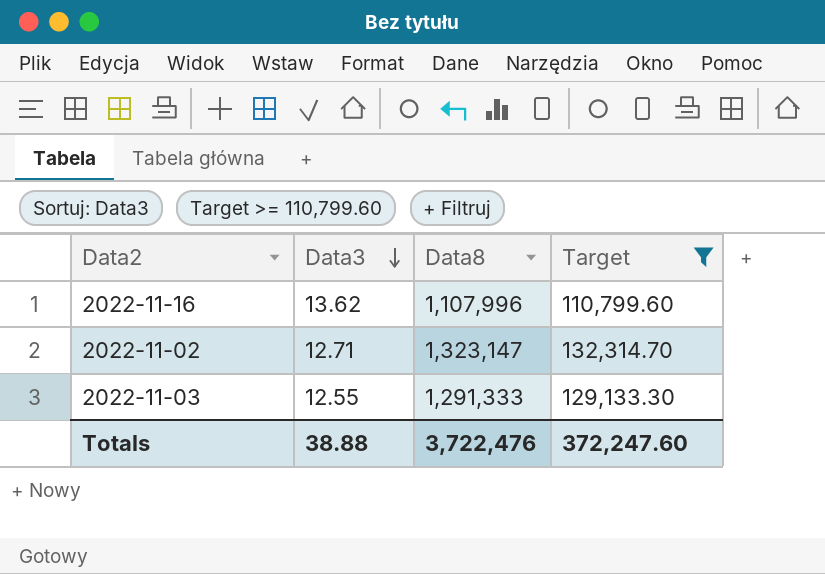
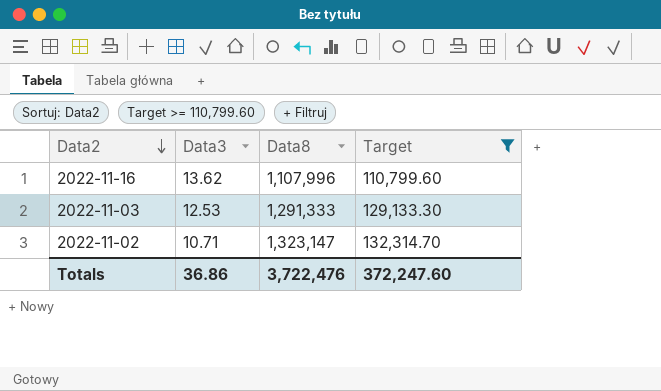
row order: Data3 descending -> Data2 descending
2022-11-03 | Data3: 12.55 -> 12.53
2022-11-02 | Data3: 12.71 -> 10.71
Totals | Data3: 38.88 -> 36.86

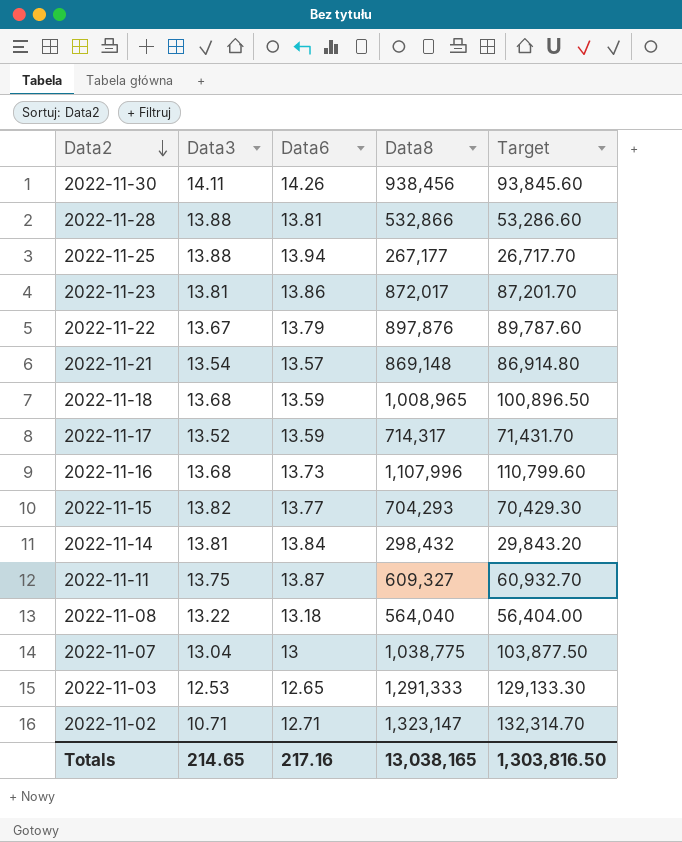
filter: Target >= 110,799.60 -> none
column Data6 | position: none -> 3
2022-11-16 | Data3: 13.62 -> 13.68
Totals | Data3: 36.86 -> 214.65
Totals | Data8: 3,722,476 -> 13,038,165
Totals | Target: 372,247.60 -> 1,303,816.50

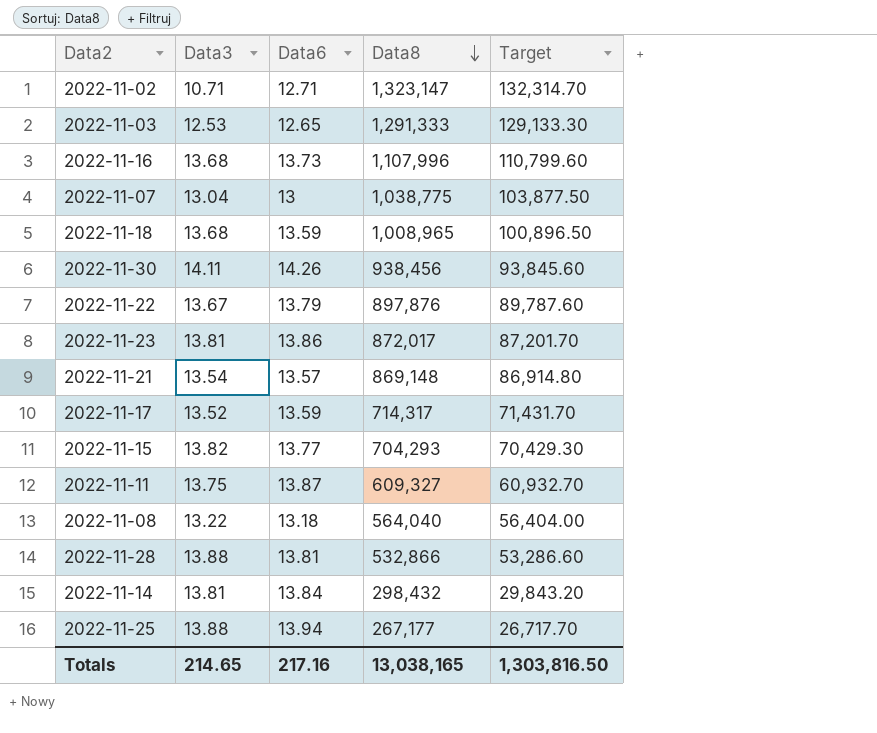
row order: Data2 descending -> Data8 descending

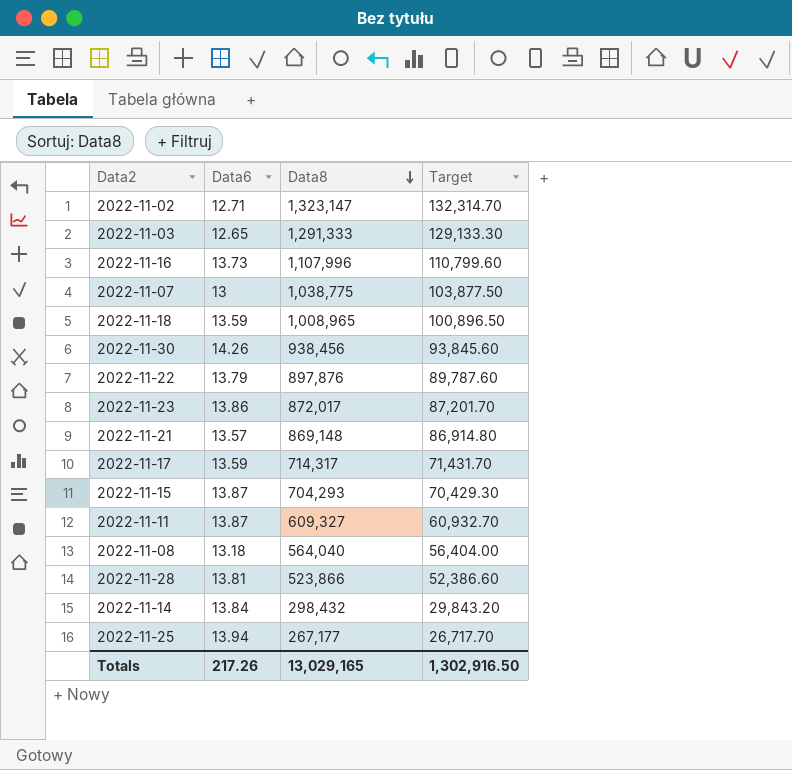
column Data3 | position: 2 -> none
2022-11-15 | Data6: 13.77 -> 13.87
2022-11-28 | Data8: 532,866 -> 523,866
2022-11-28 | Target: 53,286.60 -> 52,386.60
Totals | Data6: 217.16 -> 217.26
Totals | Data8: 13,038,165 -> 13,029,165
Totals | Target: 1,303,816.50 -> 1,302,916.50

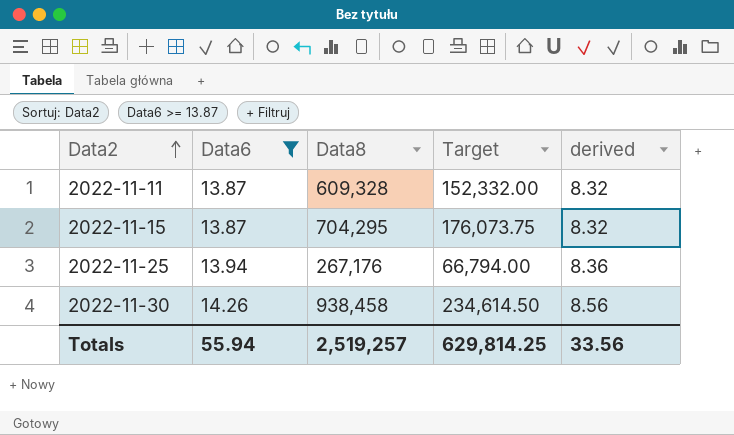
filter: none -> Data6 >= 13.87
row order: Data8 descending -> Data2 ascending
column Target | formula: [Data8] * 0.1 -> [Data8] * 0.25
column derived | formula: none -> [Data6] * 0.6
2022-11-11 | Data8: 609,327 -> 609,328
2022-11-15 | Data8: 704,293 -> 704,295
2022-11-25 | Data8: 267,177 -> 267,176
2022-11-30 | Data8: 938,456 -> 938,458
Totals | Data6: 217.26 -> 55.94
Totals | Data8: 13,029,165 -> 2,519,257
Totals | Target: 1,302,916.50 -> 629,814.25

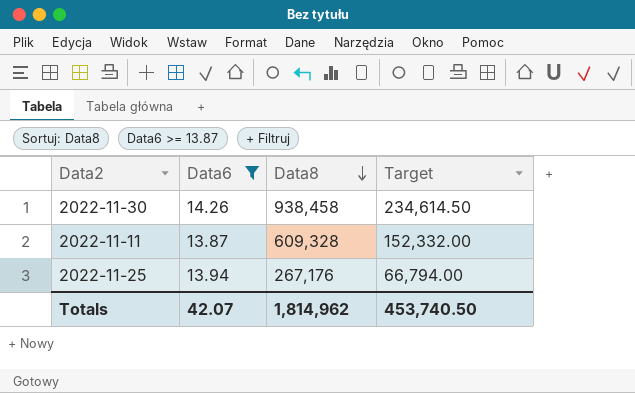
row order: Data2 ascending -> Data8 descending
column derived | formula: [Data6] * 0.6 -> none
row 2022-11-15: 13.87 | 704,295 | 176,073.75 | 8.32 -> none
Totals | Data6: 55.94 -> 42.07
Totals | Data8: 2,519,257 -> 1,814,962
Totals | Target: 629,814.25 -> 453,740.50

